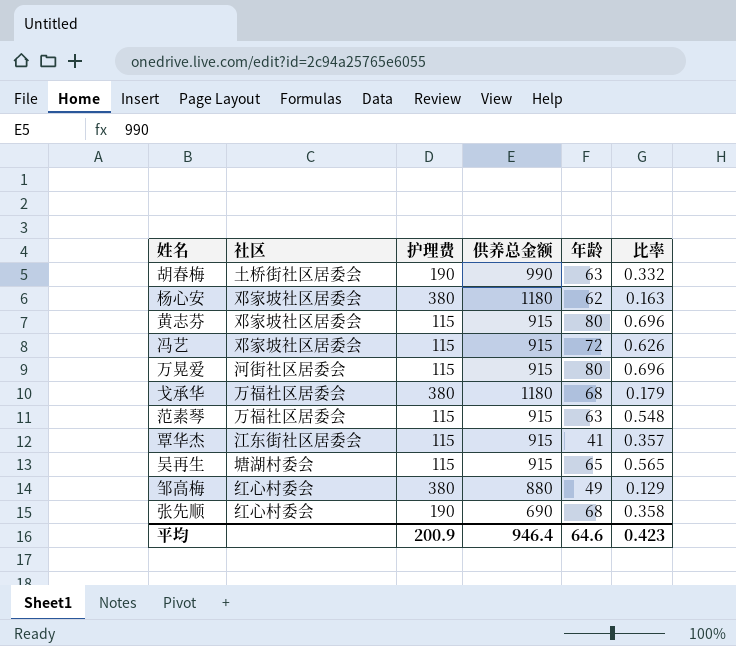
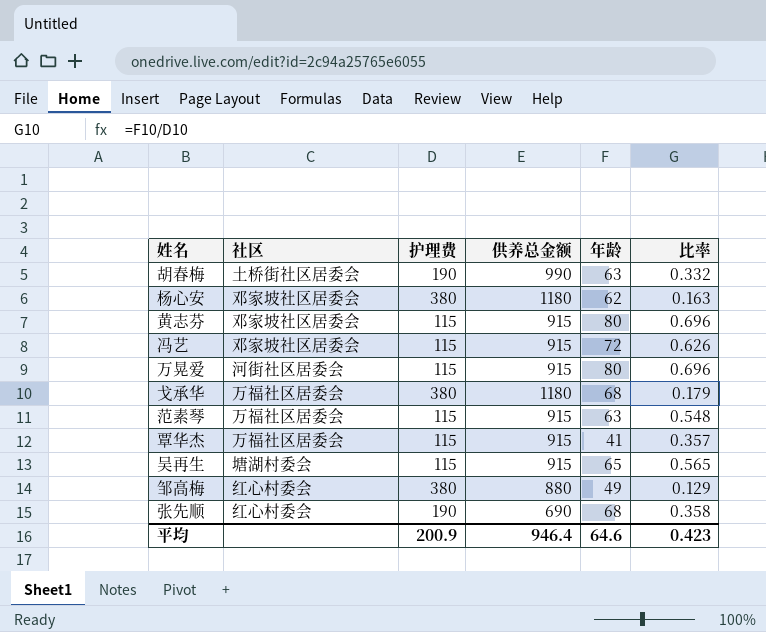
覃华杰 | 社区: 江东街社区居委会 -> 万福社区居委会

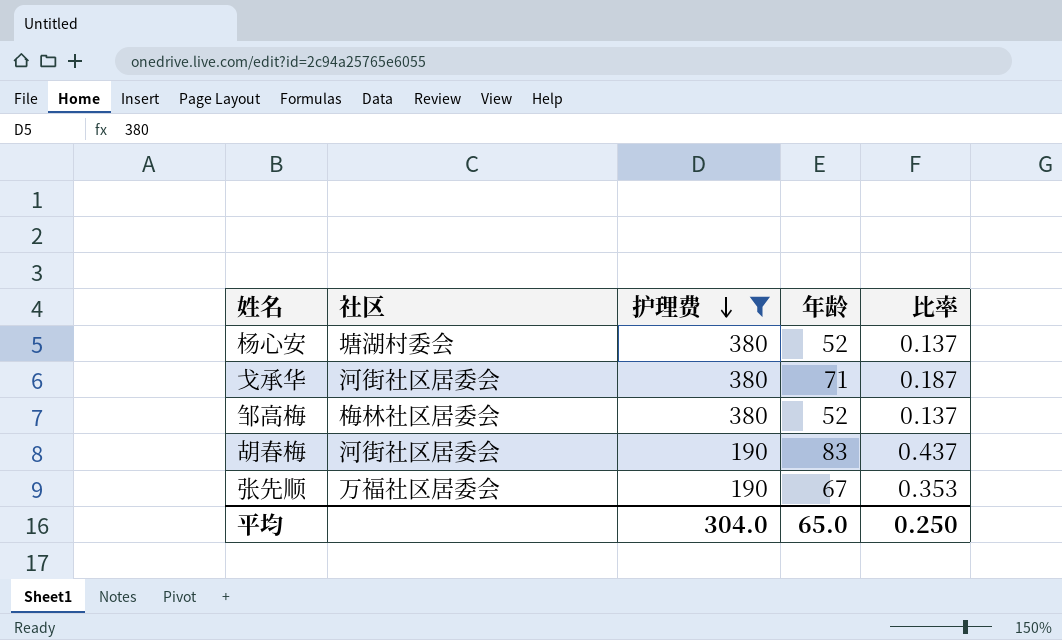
filter: none -> 护理费 != 115
row order: none -> 护理费 descending
column 供养总金额 | position: 4 -> none
杨心安 | 社区: 邓家坡社区居委会 -> 塘湖村委会
杨心安 | 年龄: 62 -> 52
杨心安 | 比率: 0.163 -> 0.137
戈承华 | 社区: 万福社区居委会 -> 河街社区居委会
戈承华 | 年龄: 68 -> 71
戈承华 | 比率: 0.179 -> 0.187
邹高梅 | 社区: 红心村委会 -> 梅林社区居委会
邹高梅 | 年龄: 49 -> 52
邹高梅 | 比率: 0.129 -> 0.137
胡春梅 | 社区: 土桥街社区居委会 -> 河街社区居委会
胡春梅 | 年龄: 63 -> 83
胡春梅 | 比率: 0.332 -> 0.437
张先顺 | 社区: 红心村委会 -> 万福社区居委会
张先顺 | 年龄: 68 -> 67
张先顺 | 比率: 0.358 -> 0.353
平均 | 护理费: 200.9 -> 304.0
平均 | 年龄: 64.6 -> 65.0
平均 | 比率: 0.423 -> 0.250

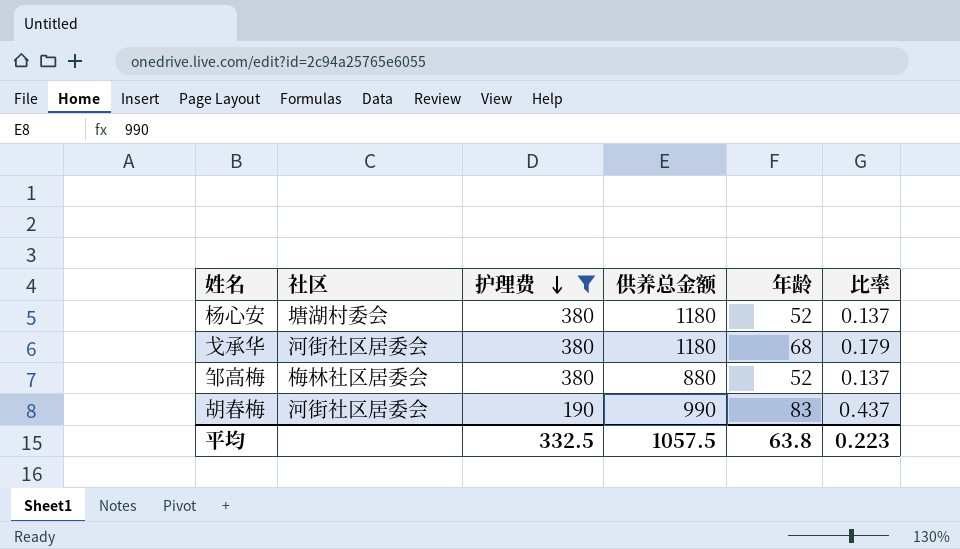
column 供养总金额 | position: none -> 4
row 张先顺: 万福社区居委会 | 190 | 67 | 0.353 -> none
戈承华 | 年龄: 71 -> 68
戈承华 | 比率: 0.187 -> 0.179
平均 | 护理费: 304.0 -> 332.5
平均 | 年龄: 65.0 -> 63.8
平均 | 比率: 0.250 -> 0.223

